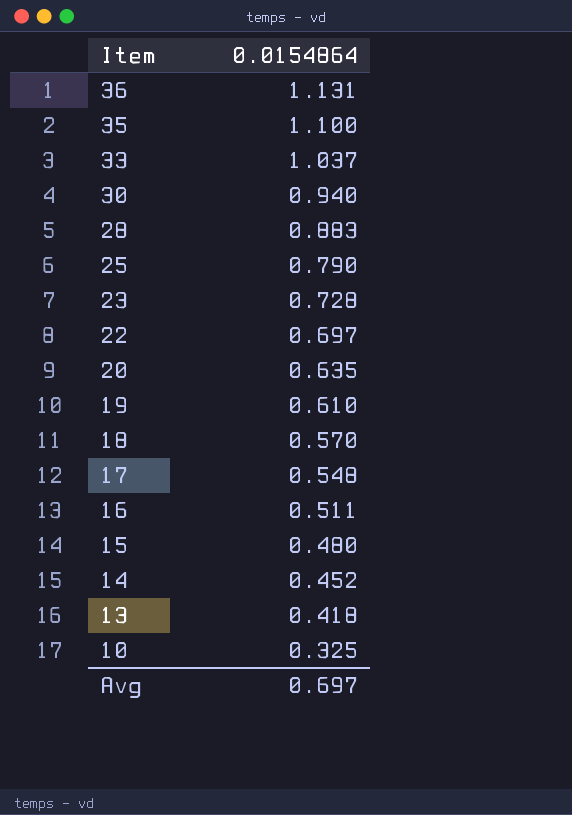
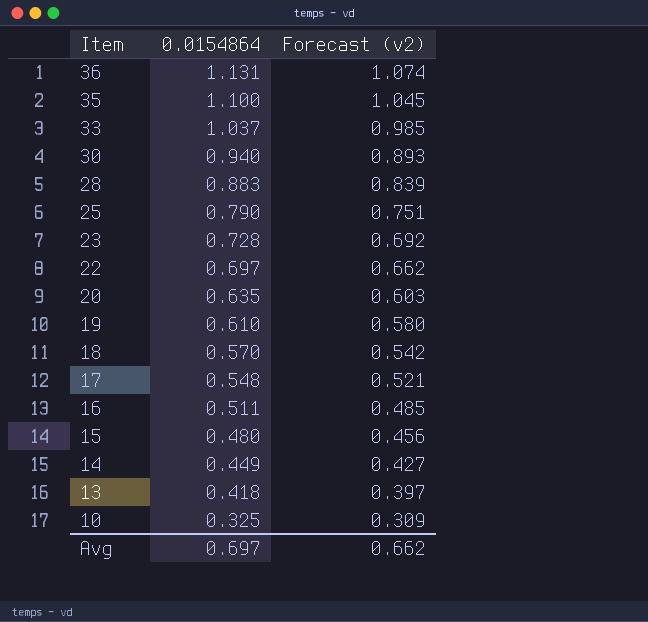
column Forecast (v2) | formula: none -> [0.0154864] * 0.95
14 | 0.0154864: 0.452 -> 0.449

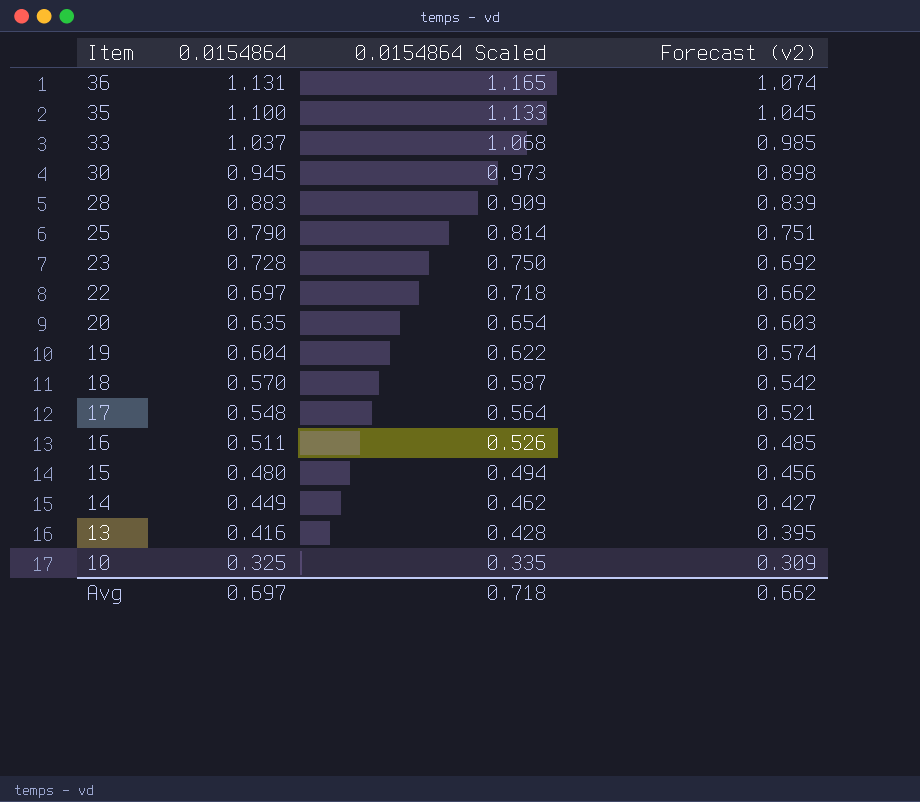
column 0.0154864 Scaled | formula: none -> [0.0154864] * 1.03
30 | 0.0154864: 0.940 -> 0.945
30 | Forecast (v2): 0.893 -> 0.898
19 | 0.0154864: 0.610 -> 0.604
19 | Forecast (v2): 0.580 -> 0.574
13 | 0.0154864: 0.418 -> 0.416
13 | Forecast (v2): 0.397 -> 0.395

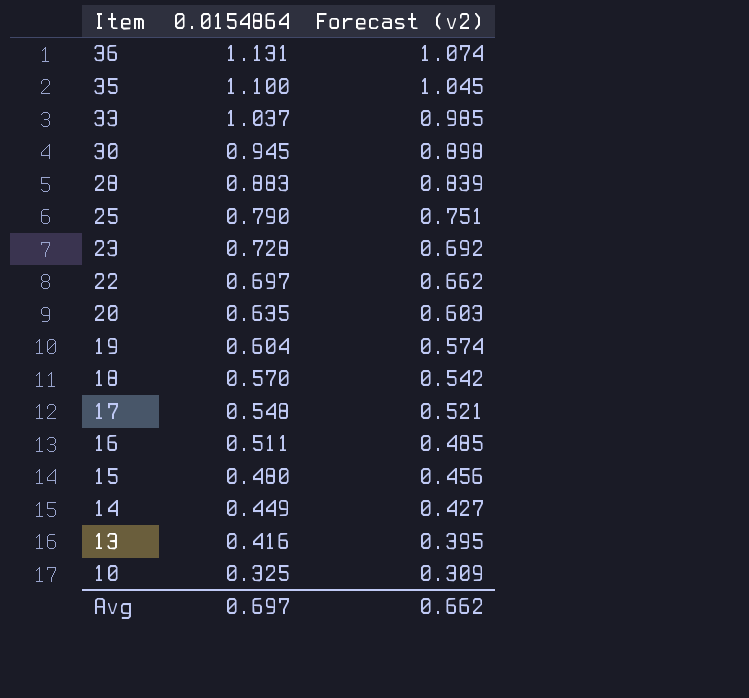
column 0.0154864 Scaled | formula: [0.0154864] * 1.03 -> none

